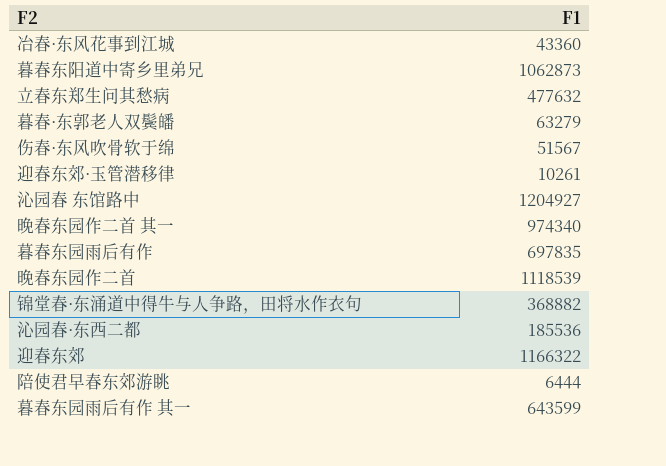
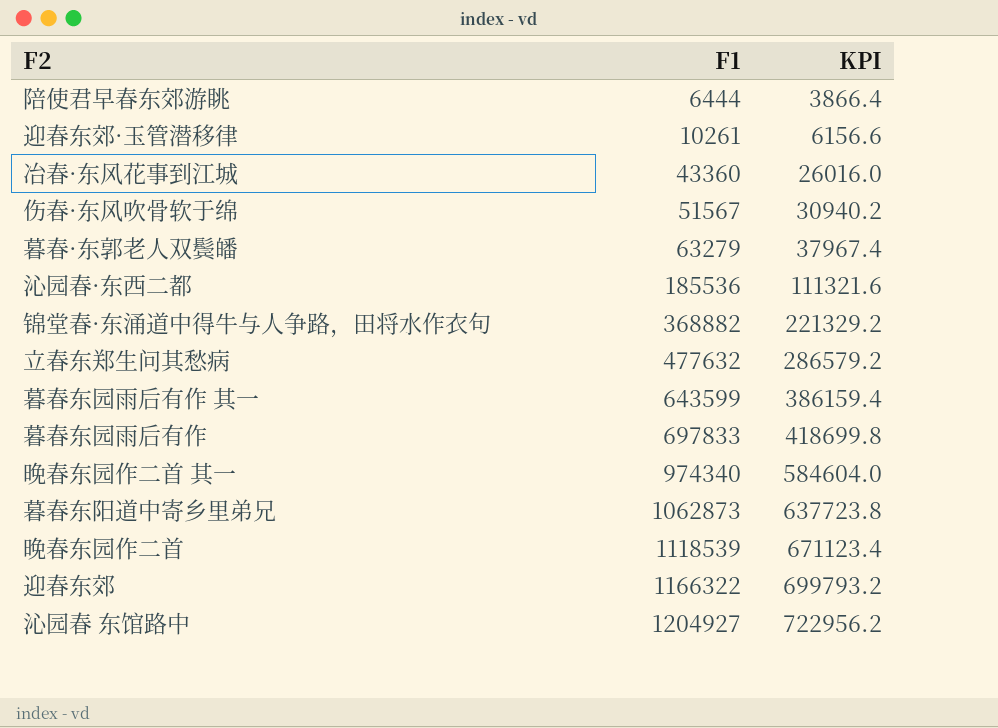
row order: none -> F1 ascending
column KPI | formula: none -> [F1] * 0.6
暮春东园雨后有作 | F1: 697835 -> 697833

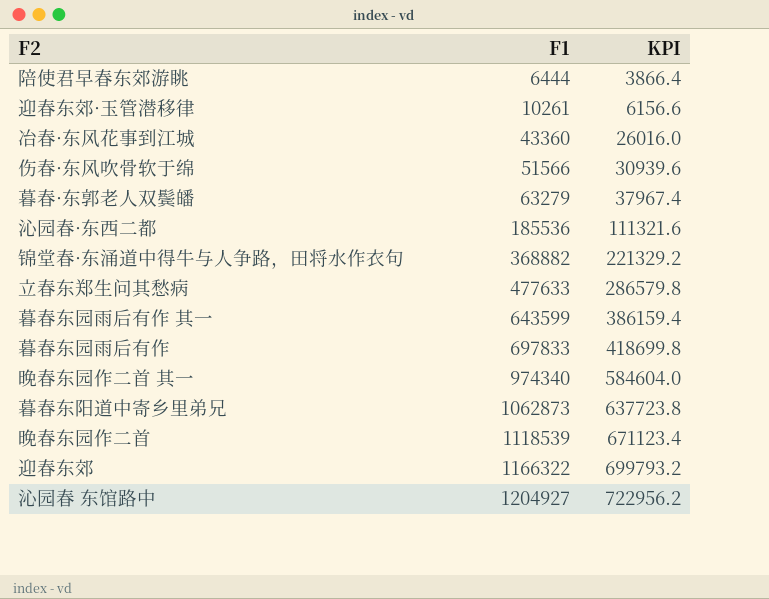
伤春·东风吹骨软于绵 | F1: 51567 -> 51566
伤春·东风吹骨软于绵 | KPI: 30940.2 -> 30939.6
立春东郑生问其愁病 | F1: 477632 -> 477633
立春东郑生问其愁病 | KPI: 286579.2 -> 286579.8

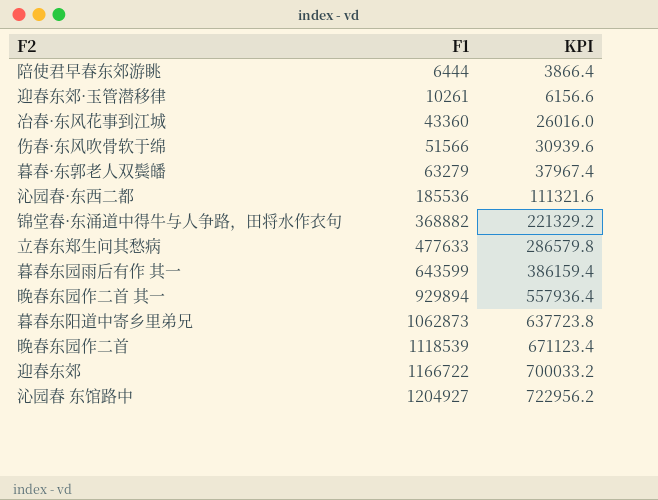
row 暮春东园雨后有作: 697833 | 418699.8 -> none
晚春东园作二首 其一 | F1: 974340 -> 929894
晚春东园作二首 其一 | KPI: 584604.0 -> 557936.4
迎春东郊 | F1: 1166322 -> 1166722
迎春东郊 | KPI: 699793.2 -> 700033.2

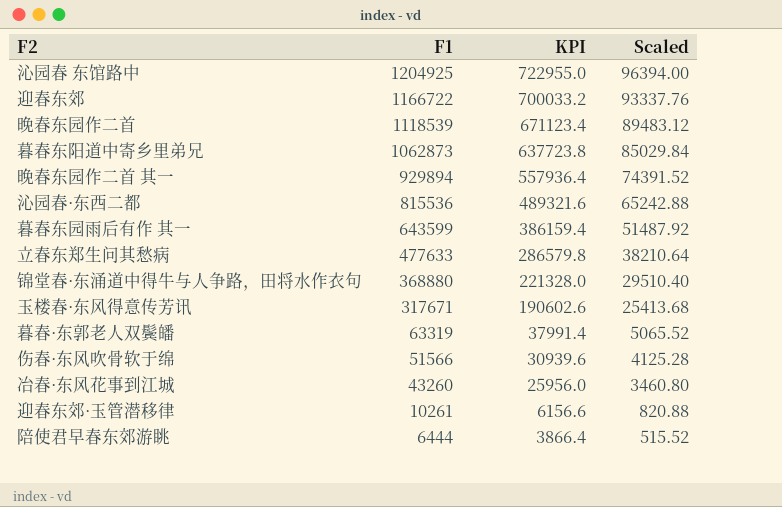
row order: F1 ascending -> F1 descending
column Scaled | formula: none -> [F1] * 0.08
沁园春 东馆路中 | F1: 1204927 -> 1204925
沁园春 东馆路中 | KPI: 722956.2 -> 722955.0
沁园春·东西二都 | F1: 185536 -> 815536
沁园春·东西二都 | KPI: 111321.6 -> 489321.6
锦堂春·东涌道中得牛与人争路，田将水作衣句 | F1: 368882 -> 368880
锦堂春·东涌道中得牛与人争路，田将水作衣句 | KPI: 221329.2 -> 221328.0
row 玉楼春·东风得意传芳讯: none -> 317671 | 190602.6 | 25413.68
暮春·东郭老人双鬓皤 | F1: 63279 -> 63319
暮春·东郭老人双鬓皤 | KPI: 37967.4 -> 37991.4
冶春·东风花事到江城 | F1: 43360 -> 43260
冶春·东风花事到江城 | KPI: 26016.0 -> 25956.0

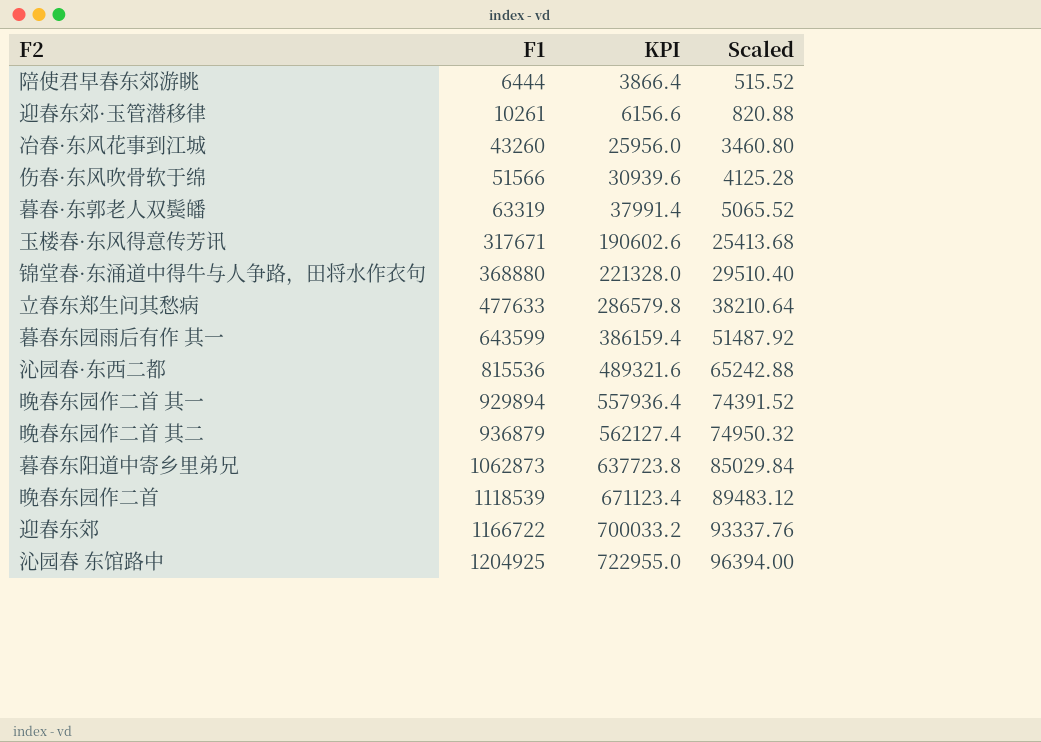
row order: F1 descending -> F1 ascending
row 晚春东园作二首 其二: none -> 936879 | 562127.4 | 74950.32

